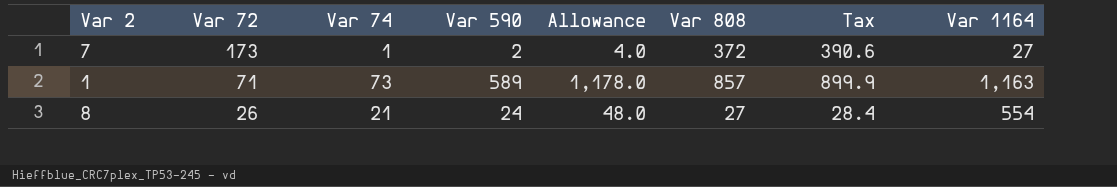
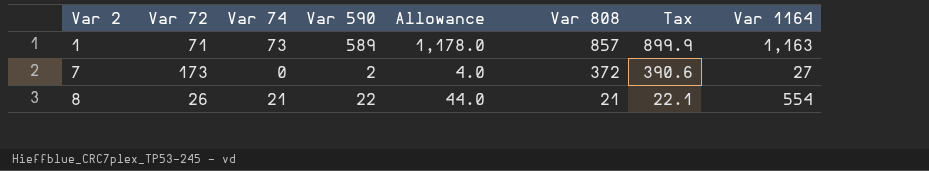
row order: Var 72 descending -> Var 2 ascending
7 | Var 74: 1 -> 0
8 | Var 590: 24 -> 22
8 | Allowance: 48.0 -> 44.0
8 | Var 808: 27 -> 21
8 | Tax: 28.4 -> 22.1

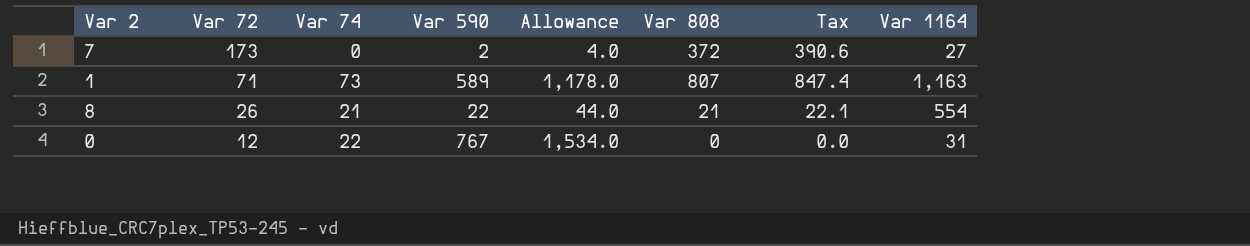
row order: Var 2 ascending -> Var 72 descending
1 | Var 808: 857 -> 807
1 | Tax: 899.9 -> 847.4
row 0: none -> 12 | 22 | 767 | 1,534.0 | 0 | 0.0 | 31

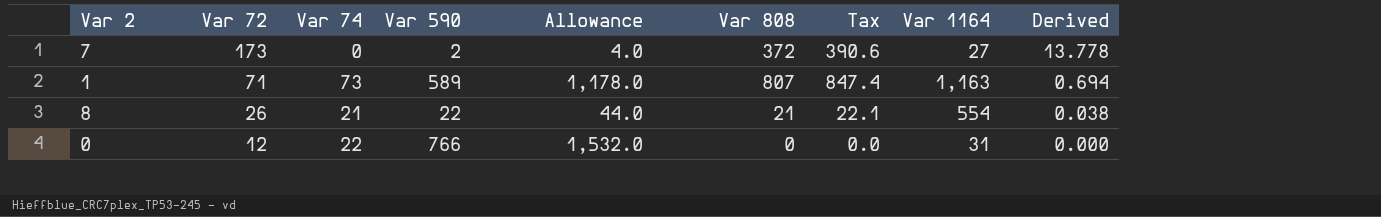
column Derived | formula: none -> [Var 808] / [Var 1164]
0 | Var 590: 767 -> 766
0 | Allowance: 1,534.0 -> 1,532.0

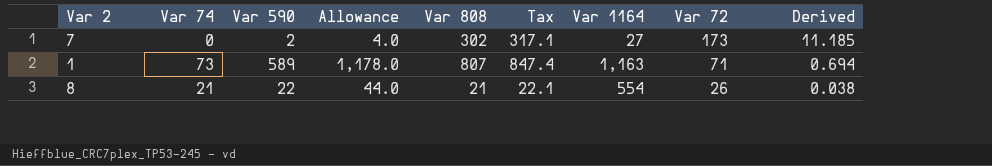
column Var 72 | position: 2 -> 8
row 0: 12 | 22 | 766 | 1,532.0 | 0 | 0.0 | 31 | 0.000 -> none
7 | Var 808: 372 -> 302
7 | Tax: 390.6 -> 317.1
7 | Derived: 13.778 -> 11.185

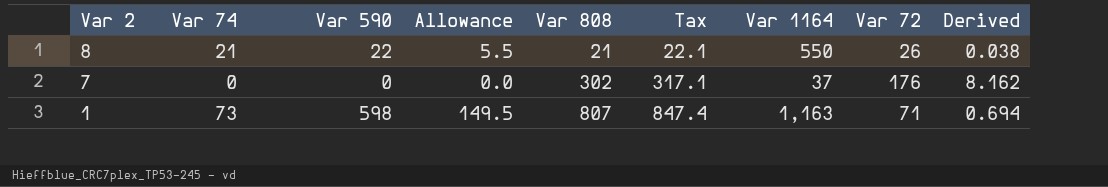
row order: Var 72 descending -> Var 2 descending
column Allowance | formula: [Var 590] * 2 -> [Var 590] * 0.25
8 | Var 1164: 554 -> 550
7 | Var 590: 2 -> 0
7 | Var 1164: 27 -> 37
7 | Var 72: 173 -> 176
7 | Derived: 11.185 -> 8.162
1 | Var 590: 589 -> 598

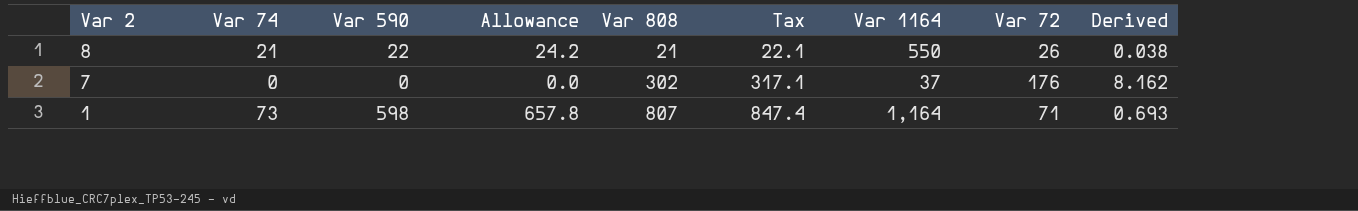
column Allowance | formula: [Var 590] * 0.25 -> [Var 590] * 1.1
1 | Var 1164: 1,163 -> 1,164
1 | Derived: 0.694 -> 0.693

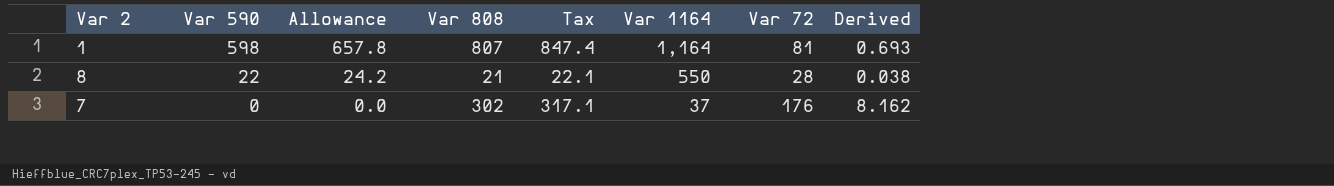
row order: Var 2 descending -> Var 590 descending
column Var 74 | position: 2 -> none
1 | Var 72: 71 -> 81
8 | Var 72: 26 -> 28

